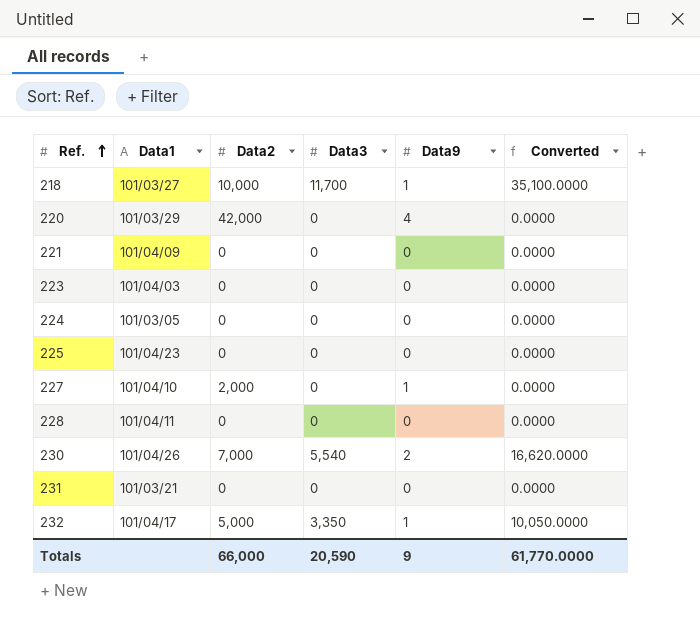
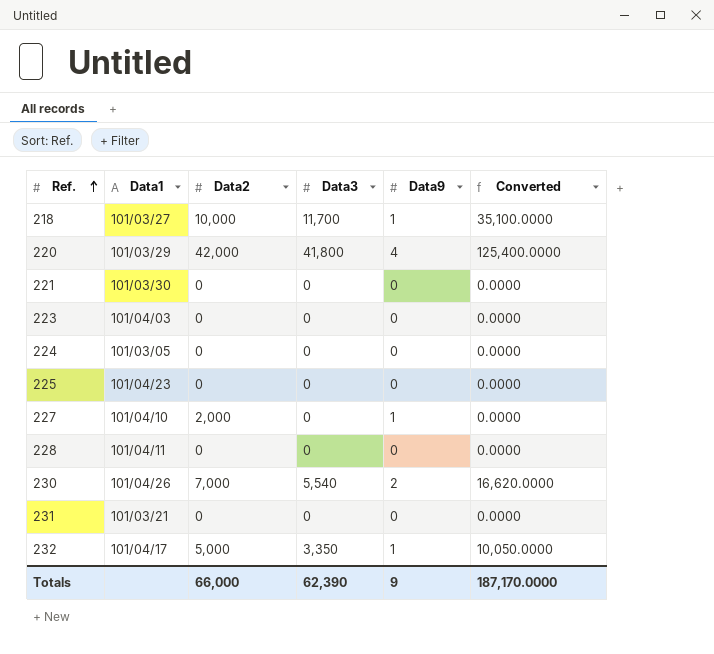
220 | Data3: 0 -> 41,800
220 | Converted: 0.0000 -> 125,400.0000
221 | Data1: 101/04/09 -> 101/03/30
Totals | Data3: 20,590 -> 62,390
Totals | Converted: 61,770.0000 -> 187,170.0000

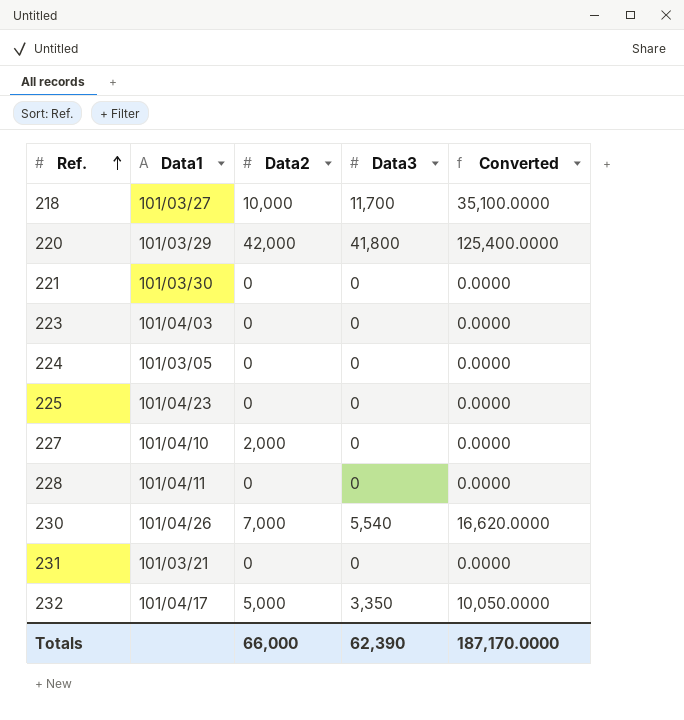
column Data9 | position: 5 -> none

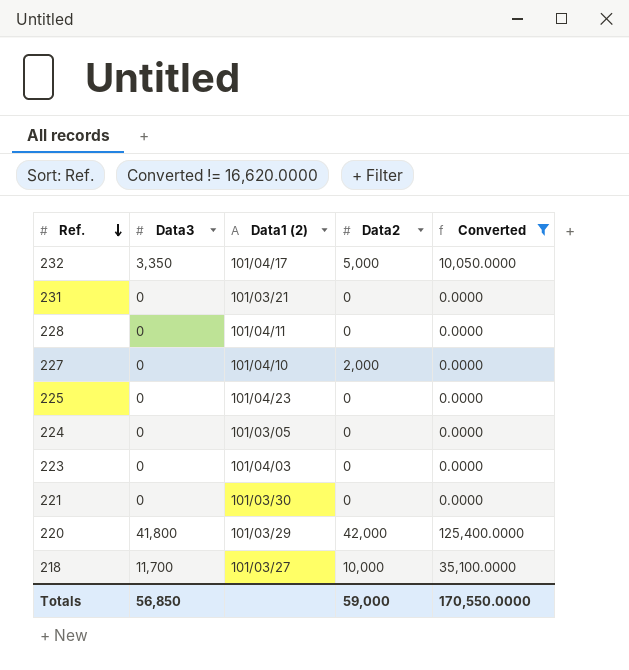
filter: none -> Converted != 16,620.0000
row order: Ref. ascending -> Ref. descending
column Data3 | position: 4 -> 2
column name: Data1 -> Data1 (2)
Totals | Data3: 62,390 -> 56,850
Totals | Data2: 66,000 -> 59,000
Totals | Converted: 187,170.0000 -> 170,550.0000

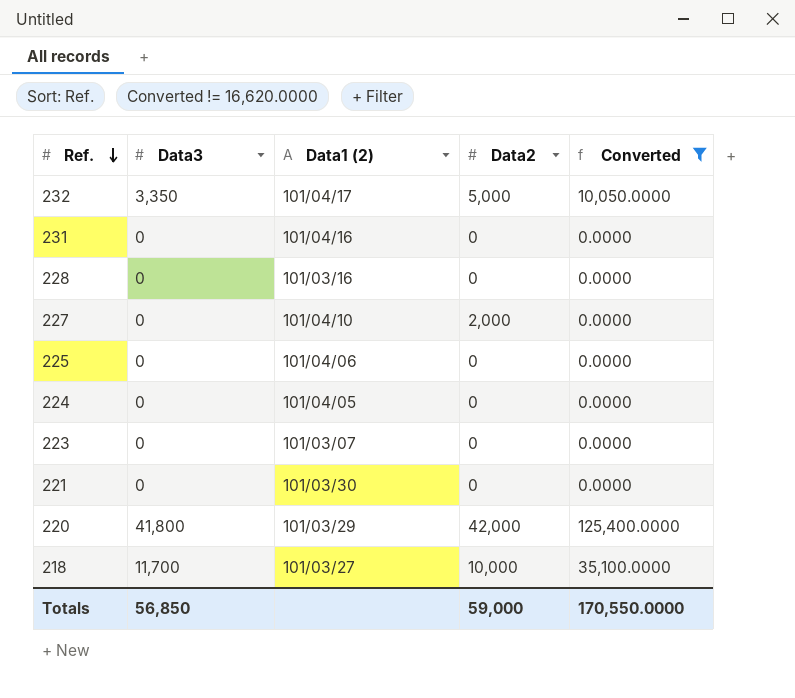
231 | Data1 (2): 101/03/21 -> 101/04/16
228 | Data1 (2): 101/04/11 -> 101/03/16
225 | Data1 (2): 101/04/23 -> 101/04/06
224 | Data1 (2): 101/03/05 -> 101/04/05
223 | Data1 (2): 101/04/03 -> 101/03/07

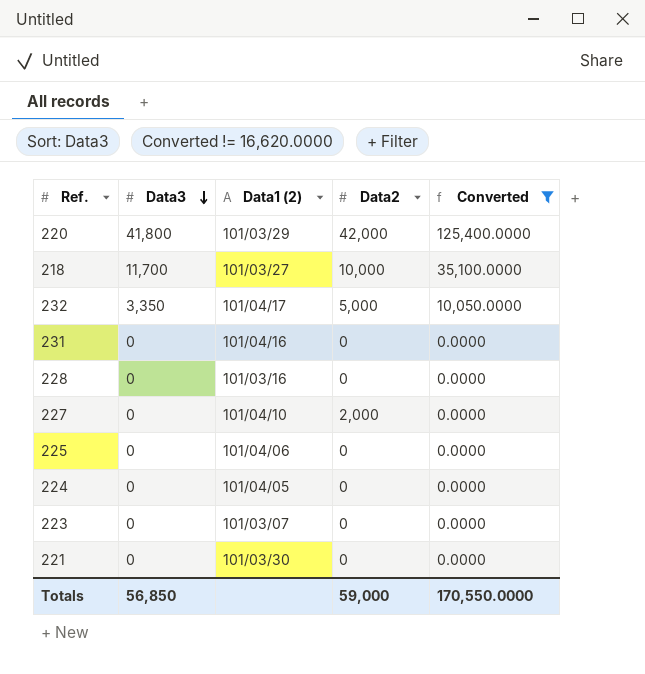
row order: Ref. descending -> Data3 descending

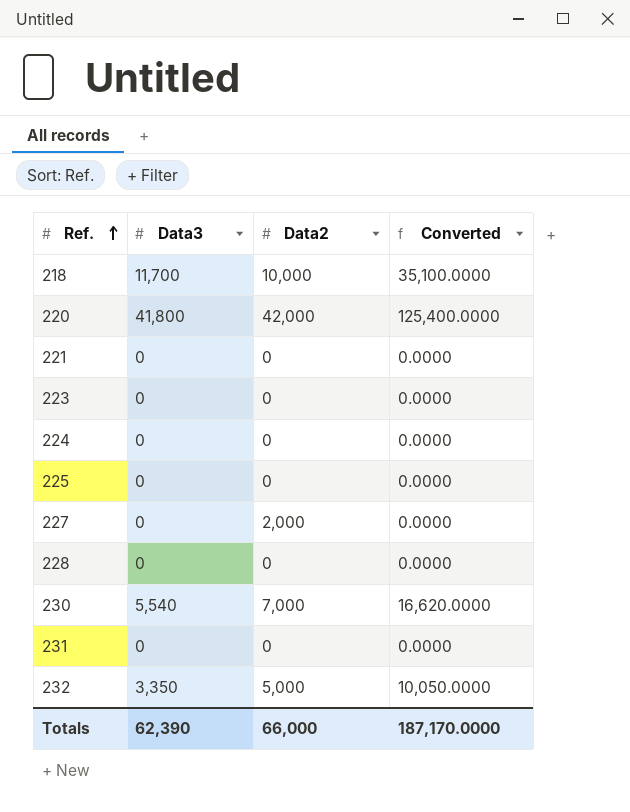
filter: Converted != 16,620.0000 -> none
row order: Data3 descending -> Ref. ascending
column Data1 (2) | position: 3 -> none
Totals | Data3: 56,850 -> 62,390
Totals | Data2: 59,000 -> 66,000
Totals | Converted: 170,550.0000 -> 187,170.0000

